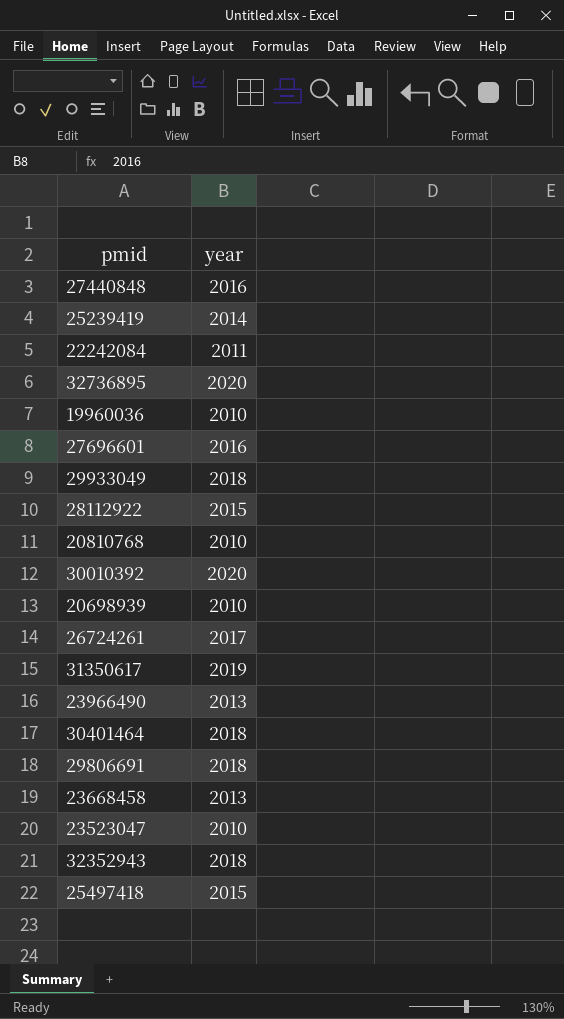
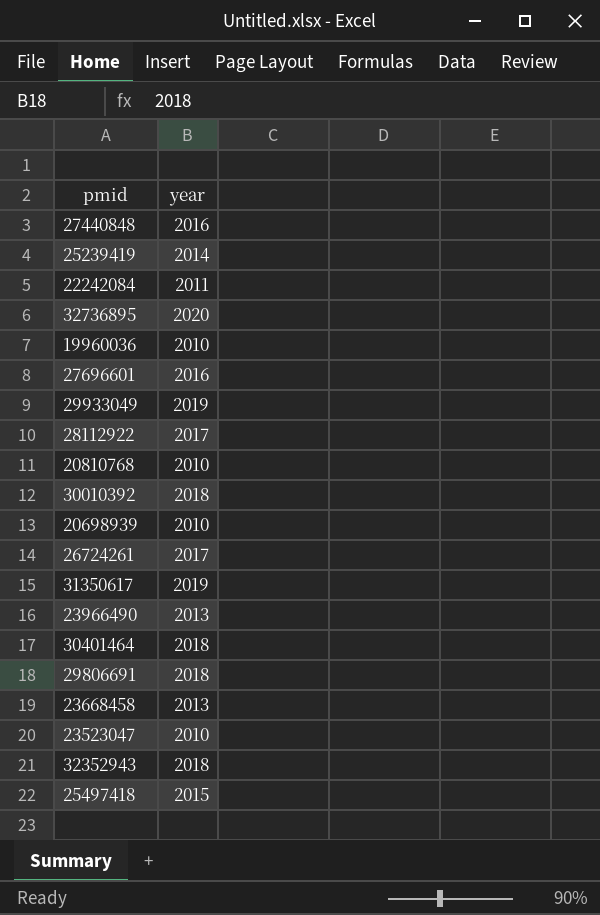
29933049 | year: 2018 -> 2019
28112922 | year: 2015 -> 2017
30010392 | year: 2020 -> 2018

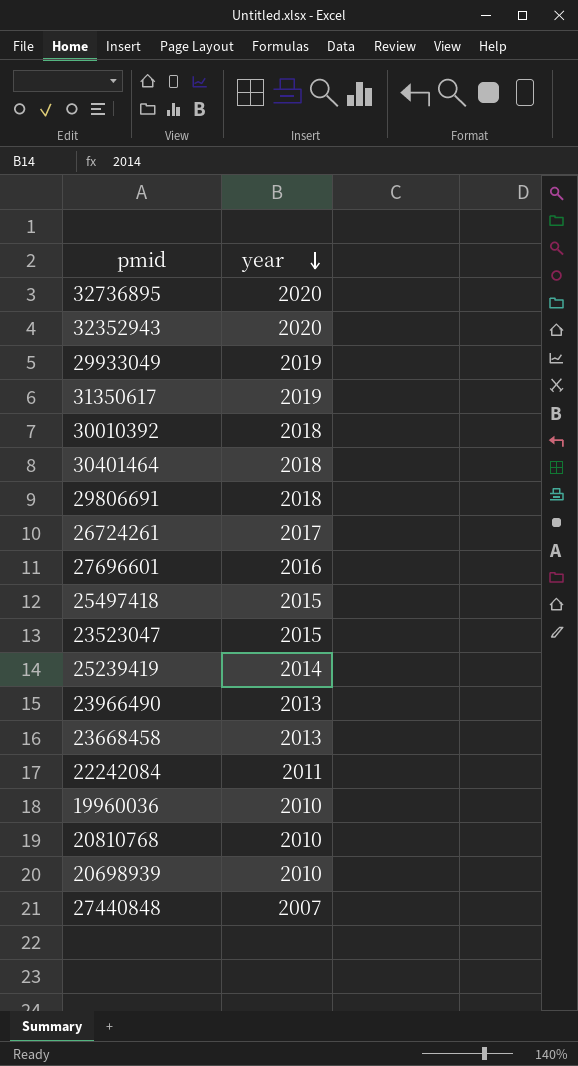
row order: none -> year descending
row 28112922: 2017 -> none
32352943 | year: 2018 -> 2020
23523047 | year: 2010 -> 2015
27440848 | year: 2016 -> 2007

